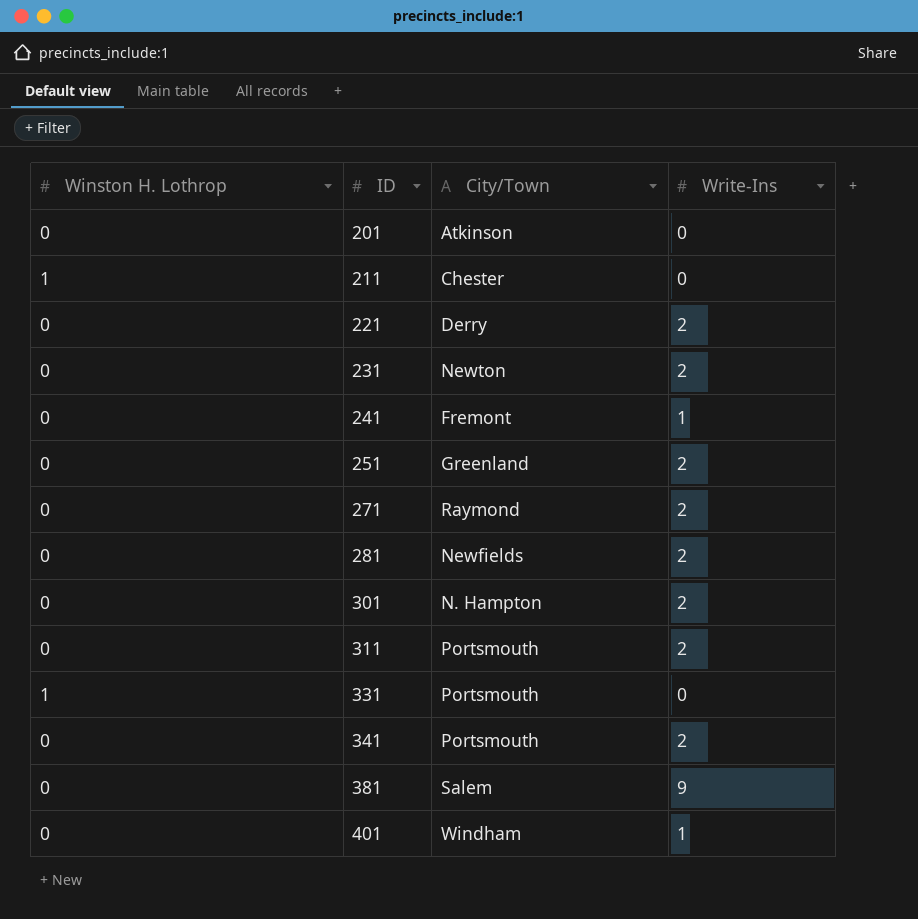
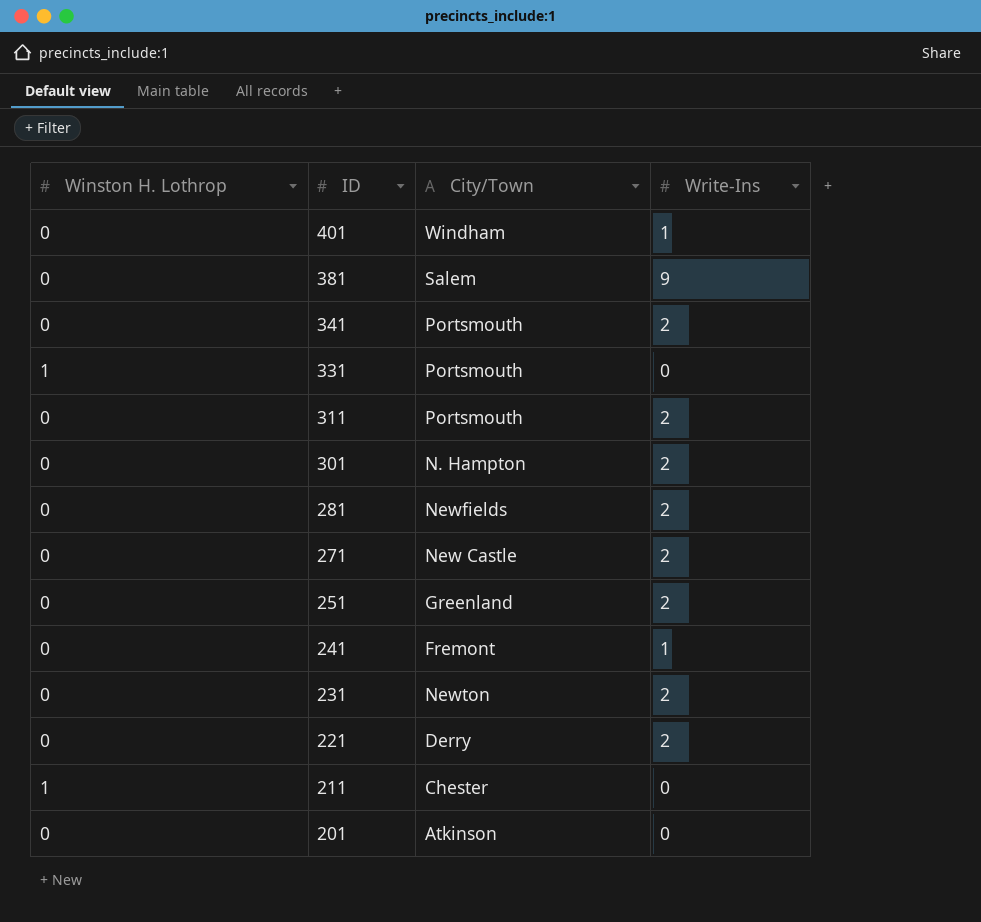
row order: ID ascending -> ID descending
271 | City/Town: Raymond -> New Castle

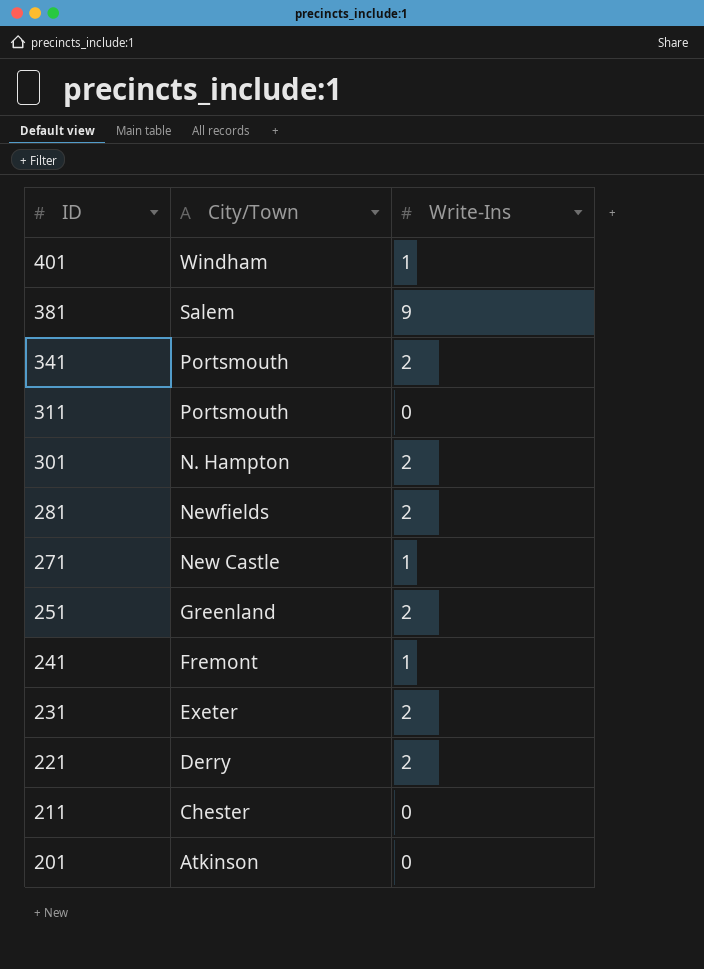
column Winston H. Lothrop | position: 1 -> none
row 331: 1 | Portsmouth | 0 -> none
311 | Write-Ins: 2 -> 0
271 | Write-Ins: 2 -> 1
231 | City/Town: Newton -> Exeter

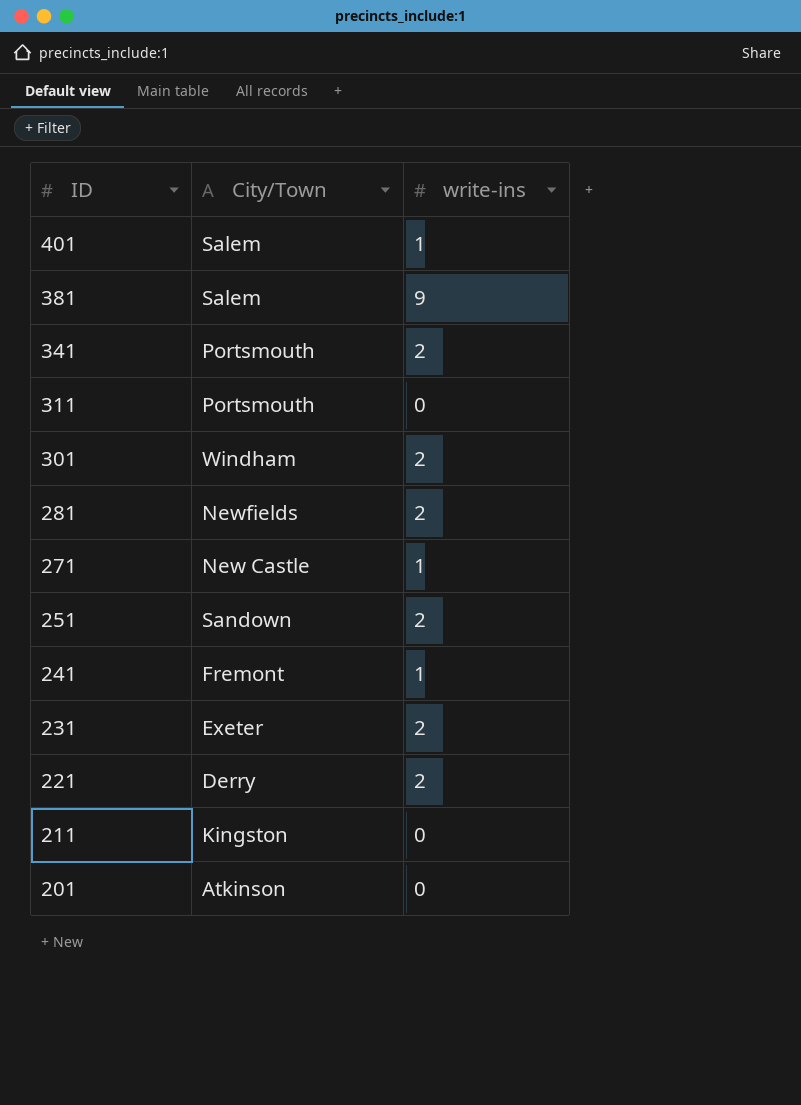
column name: Write-Ins -> write-ins
401 | City/Town: Windham -> Salem
301 | City/Town: N. Hampton -> Windham
251 | City/Town: Greenland -> Sandown
211 | City/Town: Chester -> Kingston

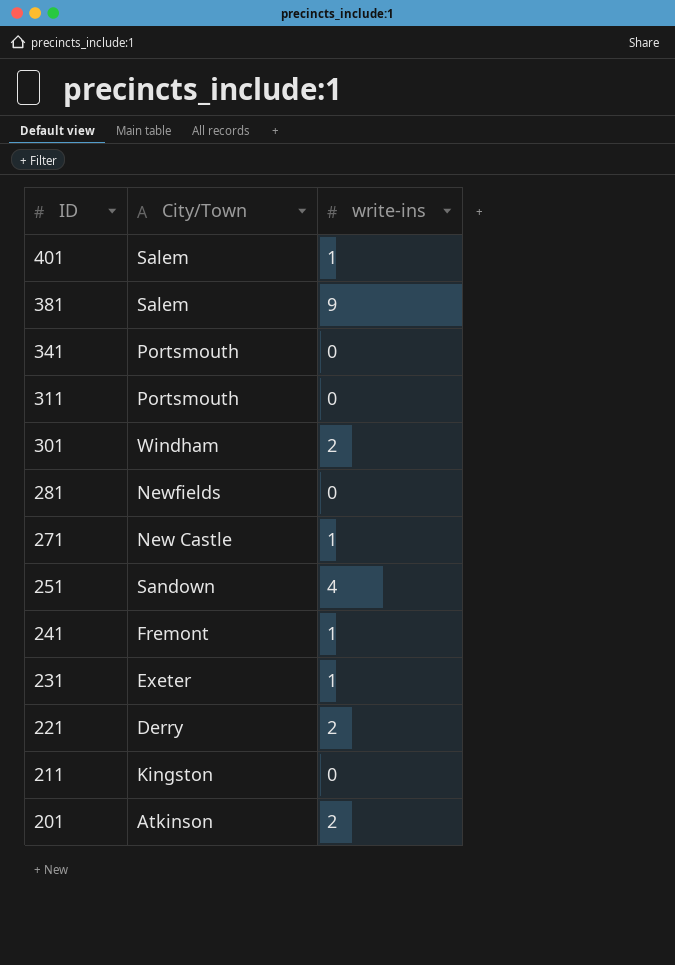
341 | write-ins: 2 -> 0
281 | write-ins: 2 -> 0
251 | write-ins: 2 -> 4
231 | write-ins: 2 -> 1
201 | write-ins: 0 -> 2

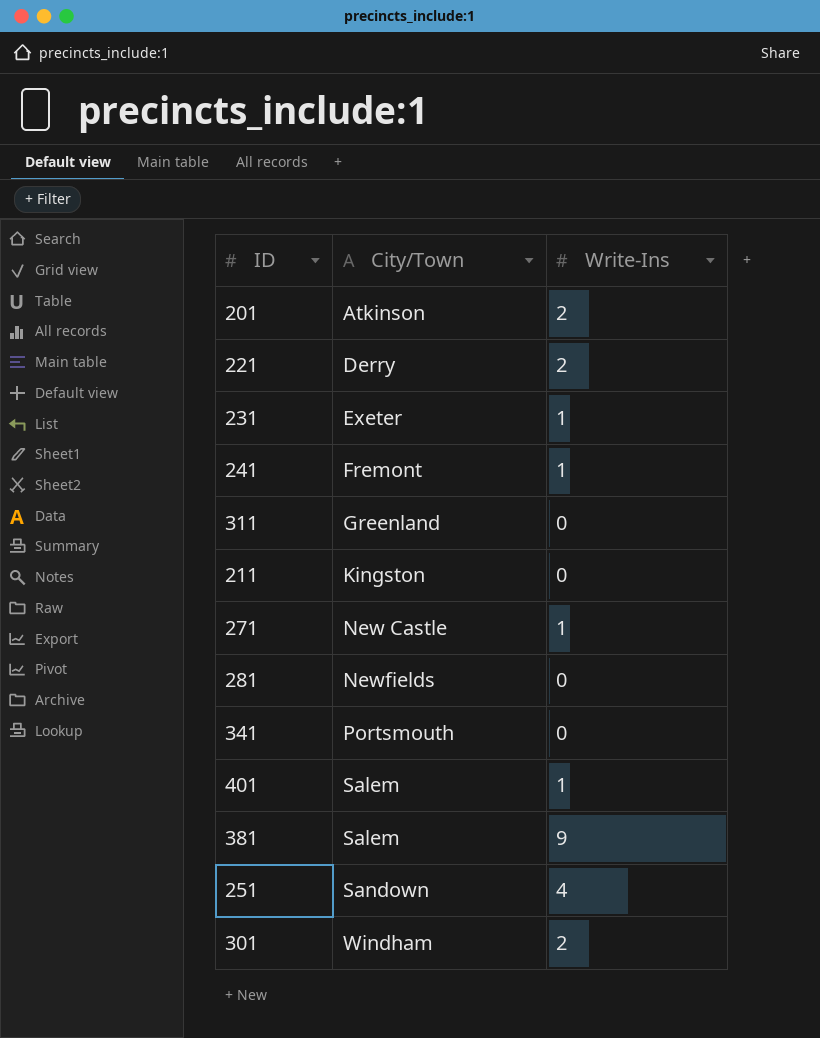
row order: ID descending -> City/Town ascending
column name: write-ins -> Write-Ins
311 | City/Town: Portsmouth -> Greenland

